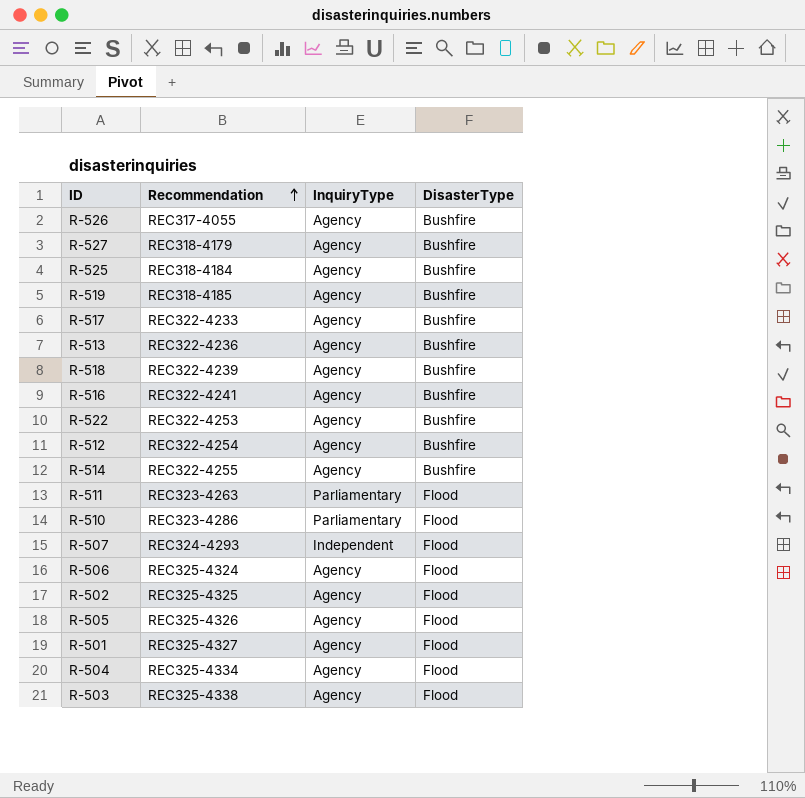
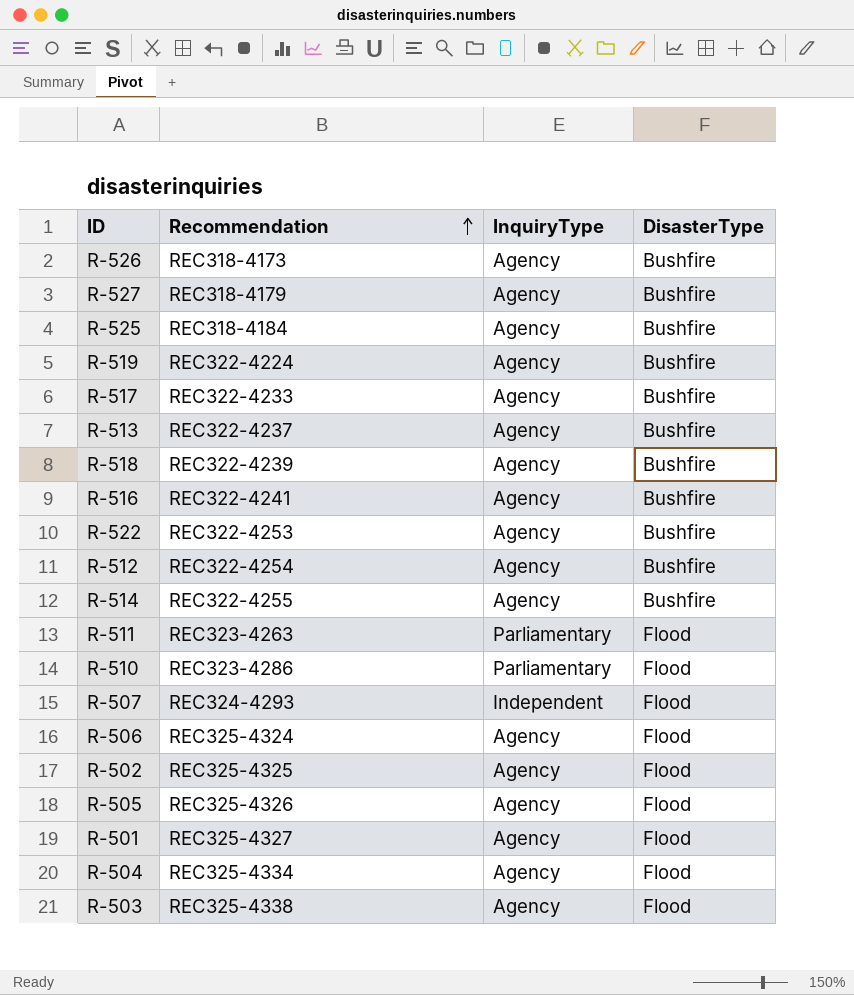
R-526 | Recommendation: REC317-4055 -> REC318-4173
R-519 | Recommendation: REC318-4185 -> REC322-4224
R-513 | Recommendation: REC322-4236 -> REC322-4237

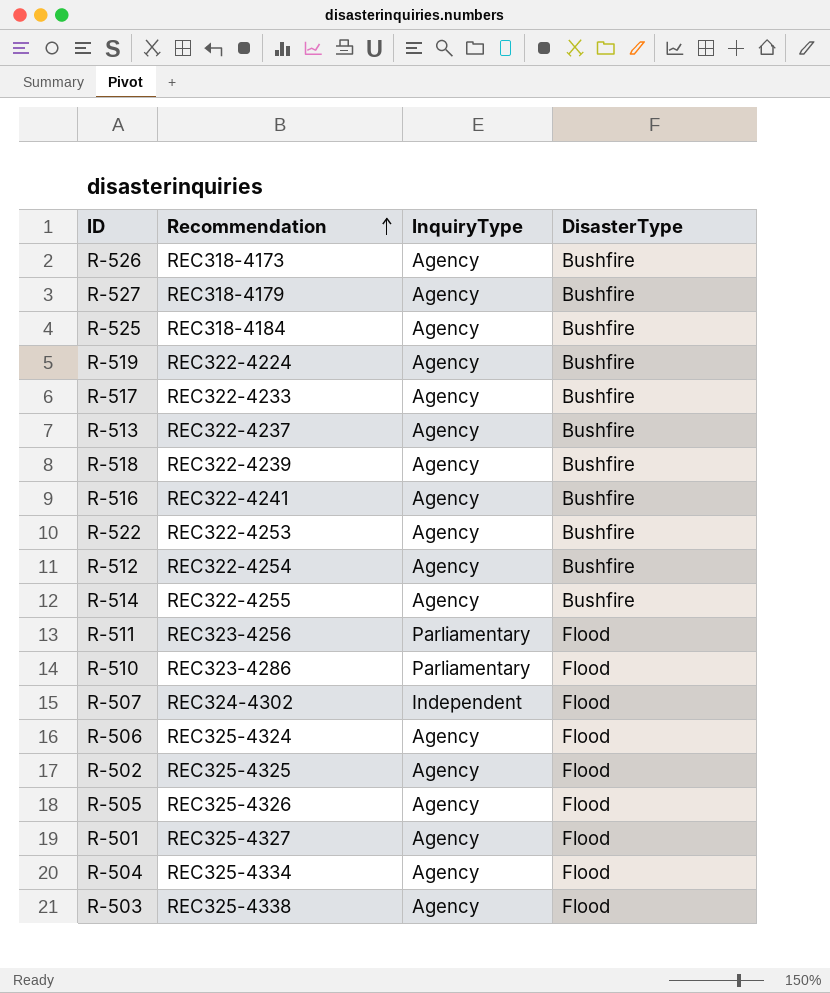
R-511 | Recommendation: REC323-4263 -> REC323-4256
R-507 | Recommendation: REC324-4293 -> REC324-4302

